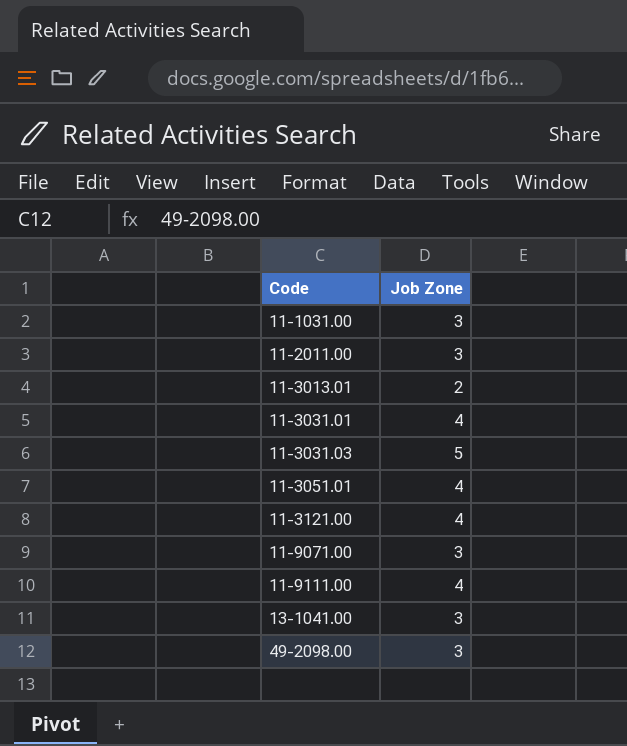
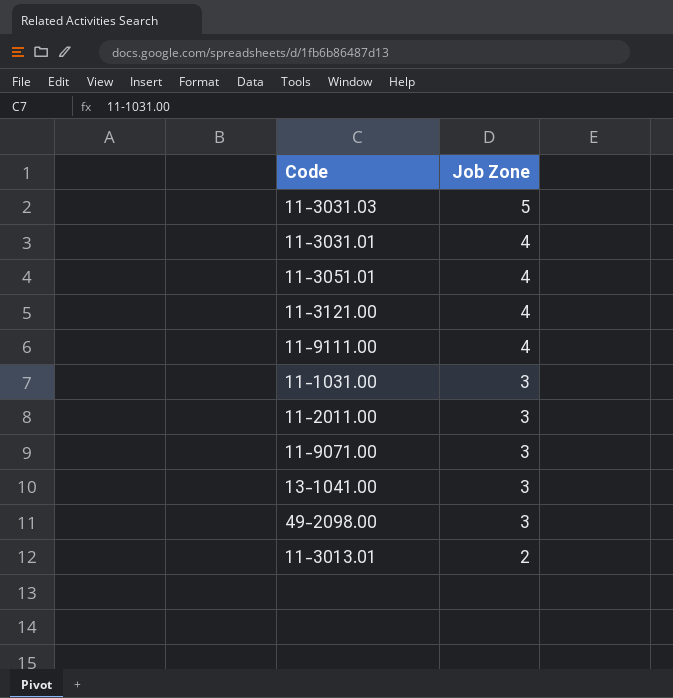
row order: Code ascending -> Job Zone descending

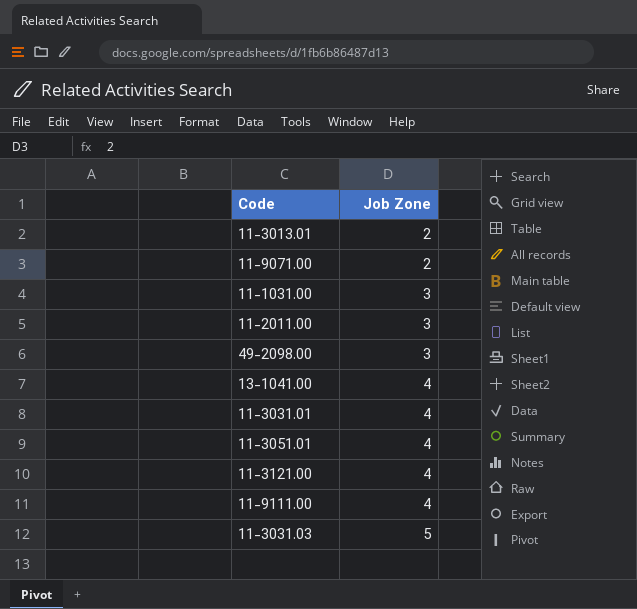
row order: Job Zone descending -> Job Zone ascending
11-9071.00 | Job Zone: 3 -> 2
13-1041.00 | Job Zone: 3 -> 4

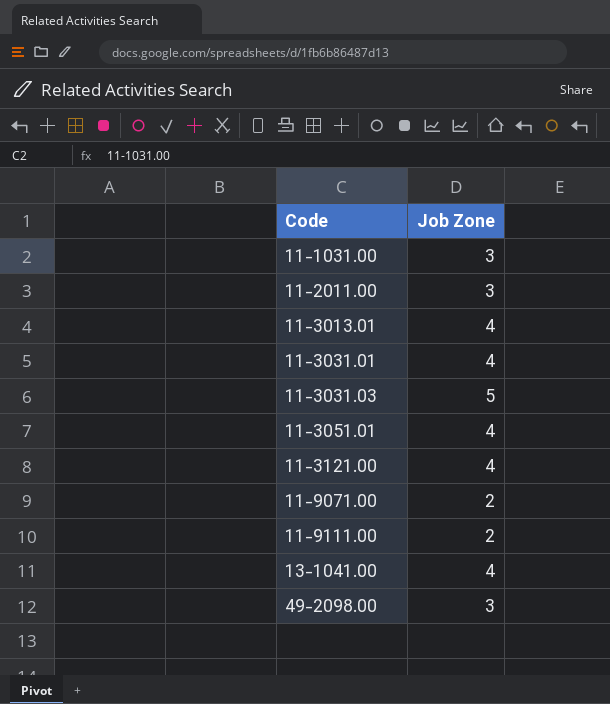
row order: Job Zone ascending -> Code ascending
11-3013.01 | Job Zone: 2 -> 4
11-9111.00 | Job Zone: 4 -> 2

